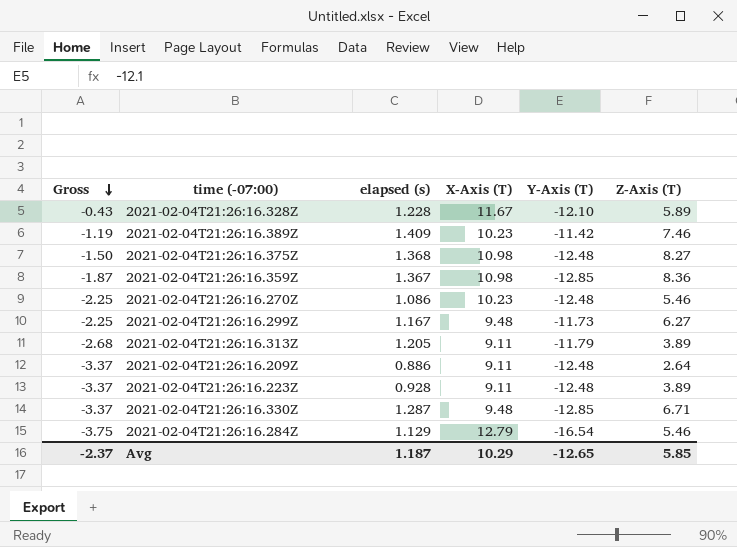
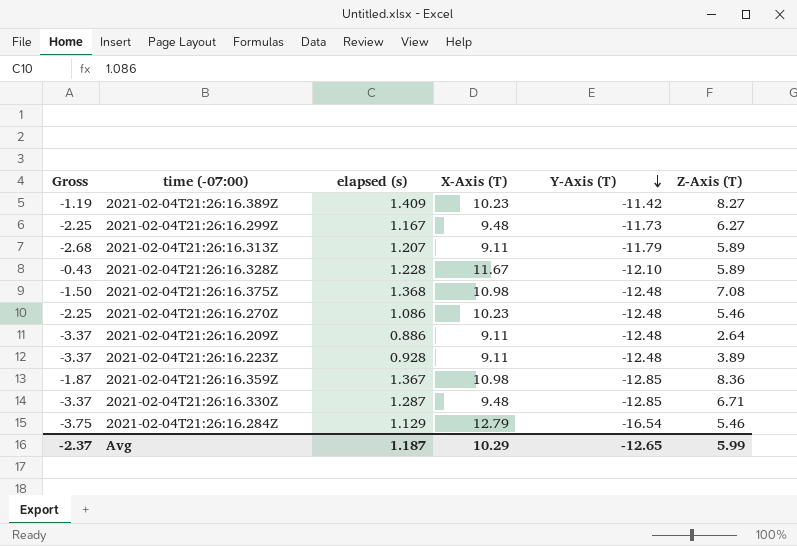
row order: Gross descending -> Y-Axis (T) descending
2021-02-04T21:26:16.389Z | Z-Axis (T): 7.46 -> 8.27
2021-02-04T21:26:16.313Z | elapsed (s): 1.205 -> 1.207
2021-02-04T21:26:16.313Z | Z-Axis (T): 3.89 -> 5.89
2021-02-04T21:26:16.375Z | Z-Axis (T): 8.27 -> 7.08
Avg | Z-Axis (T): 5.85 -> 5.99

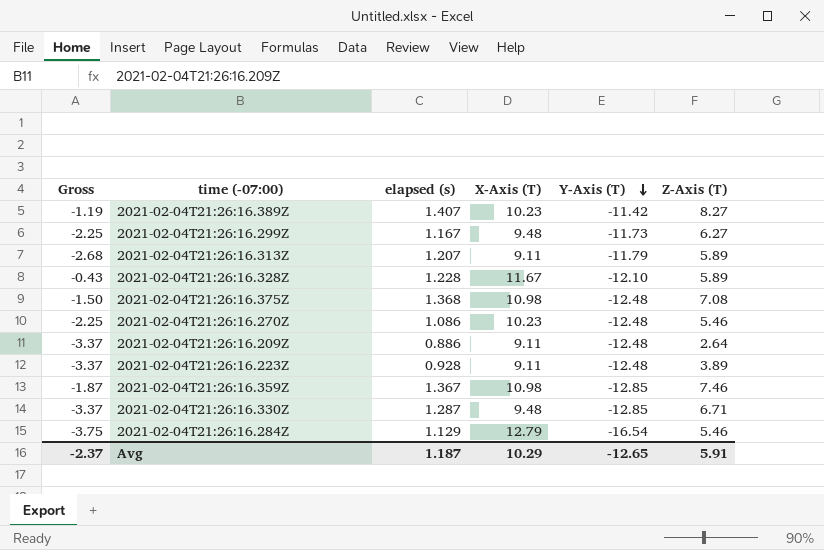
2021-02-04T21:26:16.389Z | elapsed (s): 1.409 -> 1.407
2021-02-04T21:26:16.359Z | Z-Axis (T): 8.36 -> 7.46
Avg | Z-Axis (T): 5.99 -> 5.91

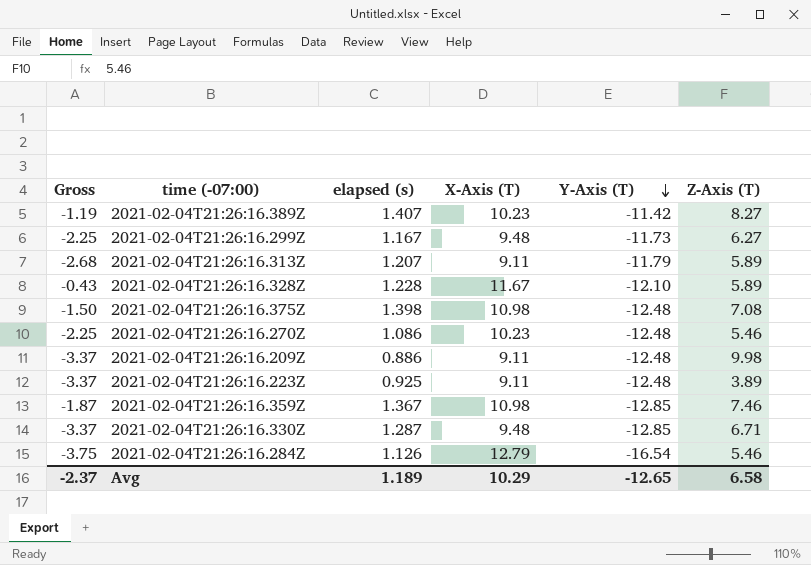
2021-02-04T21:26:16.375Z | elapsed (s): 1.368 -> 1.398
2021-02-04T21:26:16.209Z | Z-Axis (T): 2.64 -> 9.98
2021-02-04T21:26:16.223Z | elapsed (s): 0.928 -> 0.925
2021-02-04T21:26:16.284Z | elapsed (s): 1.129 -> 1.126
Avg | elapsed (s): 1.187 -> 1.189
Avg | Z-Axis (T): 5.91 -> 6.58

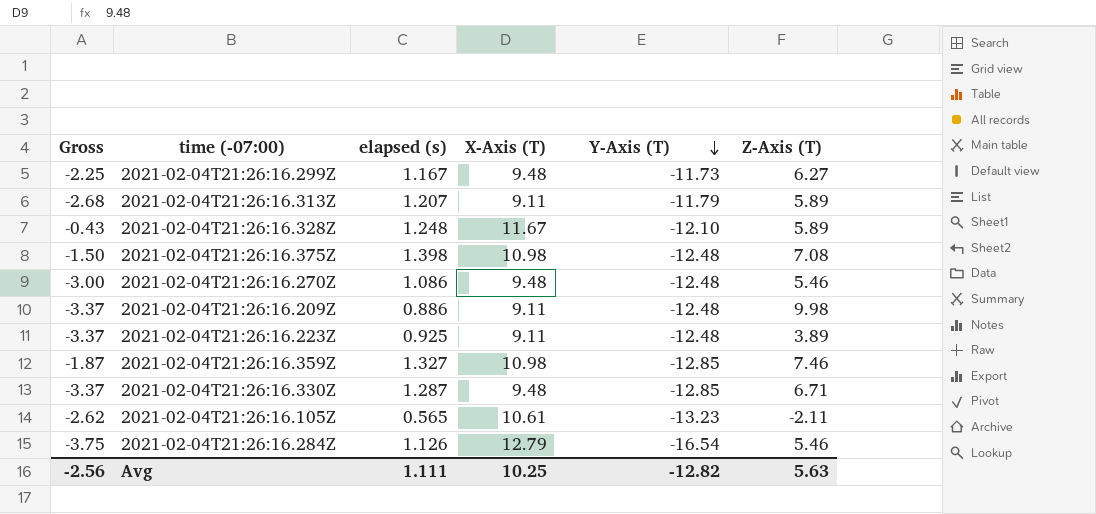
row 2021-02-04T21:26:16.389Z: -1.19 | 1.407 | 10.23 | -11.42 | 8.27 -> none
2021-02-04T21:26:16.328Z | elapsed (s): 1.228 -> 1.248
2021-02-04T21:26:16.270Z | Gross: -2.25 -> -3.00
2021-02-04T21:26:16.270Z | X-Axis (T): 10.23 -> 9.48
2021-02-04T21:26:16.359Z | elapsed (s): 1.367 -> 1.327
row 2021-02-04T21:26:16.105Z: none -> -2.62 | 0.565 | 10.61 | -13.23 | -2.11
Avg | Gross: -2.37 -> -2.56
Avg | elapsed (s): 1.189 -> 1.111
Avg | X-Axis (T): 10.29 -> 10.25
Avg | Y-Axis (T): -12.65 -> -12.82
Avg | Z-Axis (T): 6.58 -> 5.63

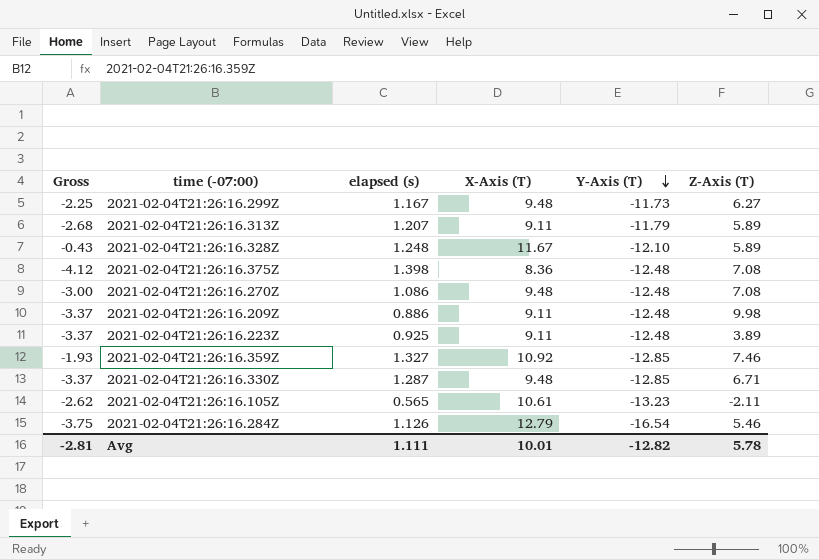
2021-02-04T21:26:16.375Z | Gross: -1.50 -> -4.12
2021-02-04T21:26:16.375Z | X-Axis (T): 10.98 -> 8.36
2021-02-04T21:26:16.270Z | Z-Axis (T): 5.46 -> 7.08
2021-02-04T21:26:16.359Z | Gross: -1.87 -> -1.93
2021-02-04T21:26:16.359Z | X-Axis (T): 10.98 -> 10.92
Avg | Gross: -2.56 -> -2.81
Avg | X-Axis (T): 10.25 -> 10.01
Avg | Z-Axis (T): 5.63 -> 5.78

